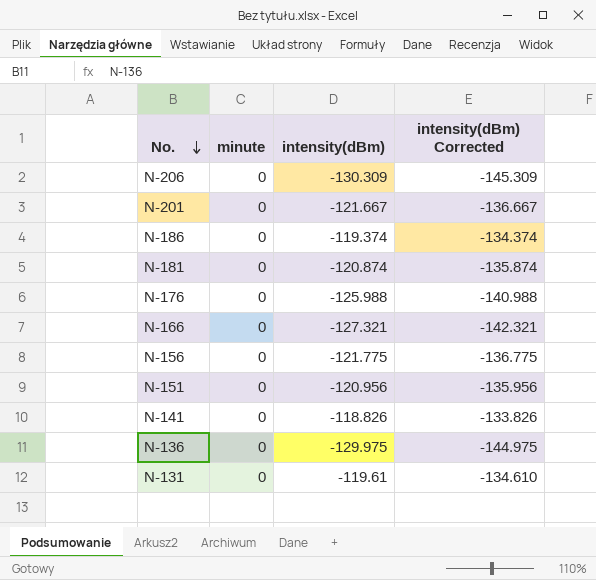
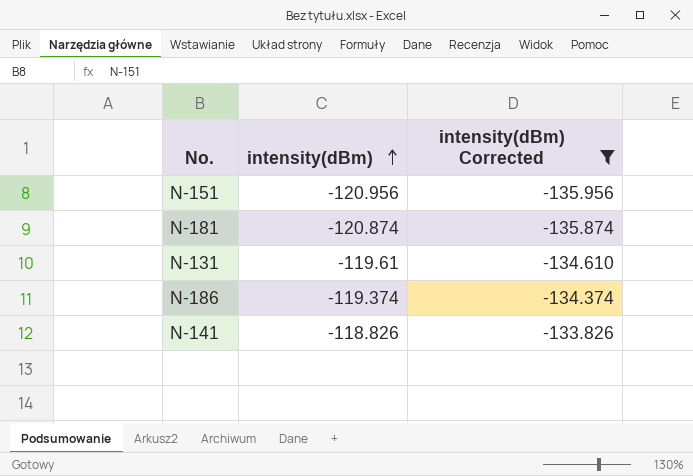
filter: none -> intensity(dBm) Corrected >= -135.956
row order: No. descending -> intensity(dBm) ascending
column minute | position: 2 -> none

